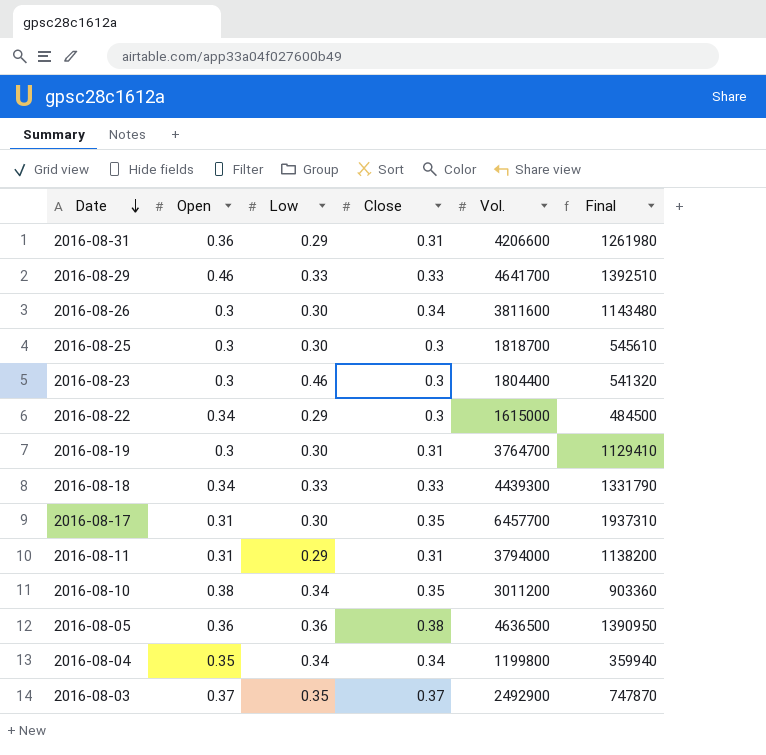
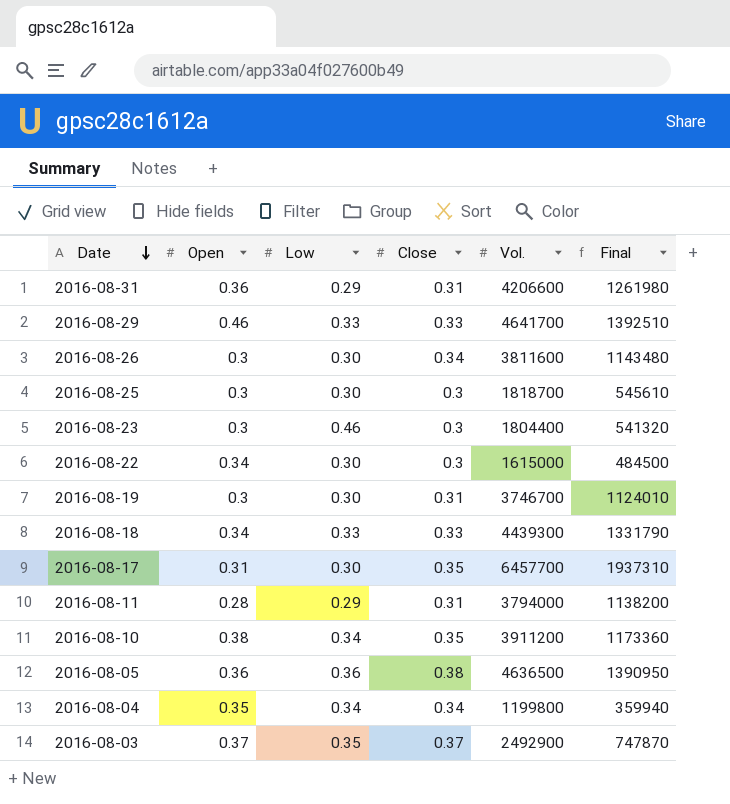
2016-08-22 | Low: 0.29 -> 0.30
2016-08-19 | Vol.: 3764700 -> 3746700
2016-08-19 | Final: 1129410 -> 1124010
2016-08-11 | Open: 0.31 -> 0.28
2016-08-10 | Vol.: 3011200 -> 3911200
2016-08-10 | Final: 903360 -> 1173360

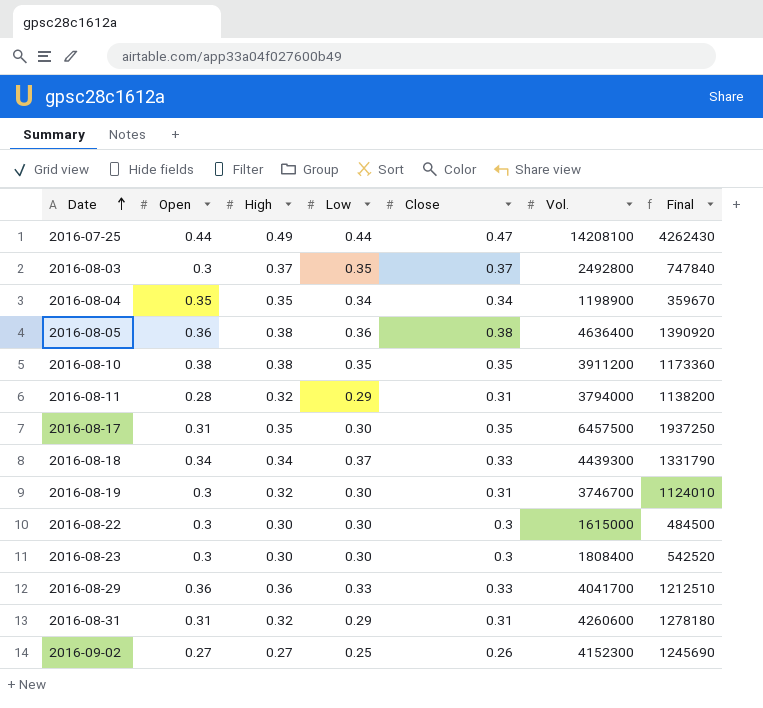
row order: Date descending -> Date ascending
column High | position: none -> 3
row 2016-08-26: 0.3 | 0.30 | 0.34 | 3811600 | 1143480 -> none
row 2016-08-25: 0.3 | 0.30 | 0.3 | 1818700 | 545610 -> none
row 2016-07-25: none -> 0.44 | 0.49 | 0.44 | 0.47 | 14208100 | 4262430
2016-08-03 | Open: 0.37 -> 0.3
2016-08-03 | Vol.: 2492900 -> 2492800
2016-08-03 | Final: 747870 -> 747840
2016-08-04 | Vol.: 1199800 -> 1198900
2016-08-04 | Final: 359940 -> 359670
2016-08-05 | Vol.: 4636500 -> 4636400
2016-08-05 | Final: 1390950 -> 1390920
2016-08-10 | Low: 0.34 -> 0.35
2016-08-17 | Vol.: 6457700 -> 6457500
2016-08-17 | Final: 1937310 -> 1937250
2016-08-18 | Low: 0.33 -> 0.37
2016-08-22 | Open: 0.34 -> 0.3
2016-08-23 | Low: 0.46 -> 0.30
2016-08-23 | Vol.: 1804400 -> 1808400
2016-08-23 | Final: 541320 -> 542520
2016-08-29 | Open: 0.46 -> 0.36
2016-08-29 | Vol.: 4641700 -> 4041700
2016-08-29 | Final: 1392510 -> 1212510
2016-08-31 | Open: 0.36 -> 0.31
2016-08-31 | Vol.: 4206600 -> 4260600
2016-08-31 | Final: 1261980 -> 1278180
row 2016-09-02: none -> 0.27 | 0.27 | 0.25 | 0.26 | 4152300 | 1245690

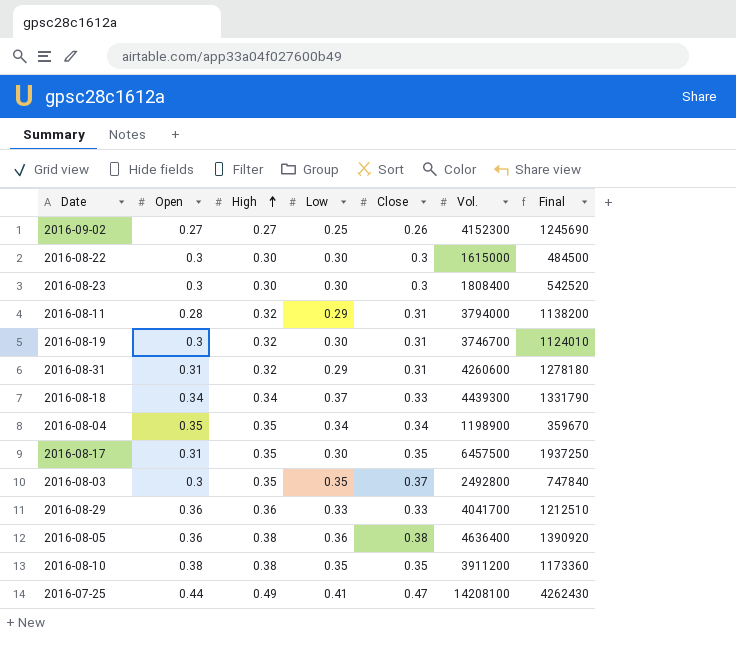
row order: Date ascending -> High ascending
2016-08-03 | High: 0.37 -> 0.35
2016-07-25 | Low: 0.44 -> 0.41

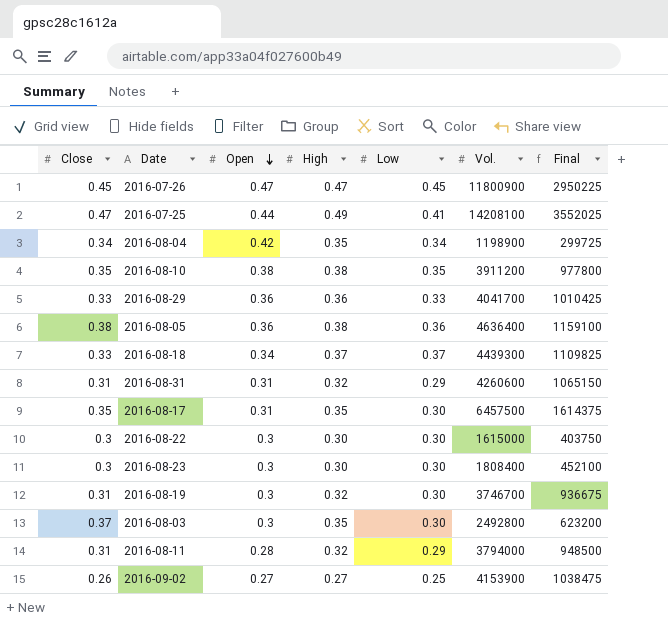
row order: High ascending -> Open descending
column Close | position: 5 -> 1
column Final | formula: [Vol.] * 0.3 -> [Vol.] * 0.25
row 2016-07-26: none -> 0.45 | 0.47 | 0.47 | 0.45 | 11800900 | 2950225
2016-08-04 | Open: 0.35 -> 0.42
2016-08-18 | High: 0.34 -> 0.37
2016-08-03 | Low: 0.35 -> 0.30
2016-09-02 | Vol.: 4152300 -> 4153900

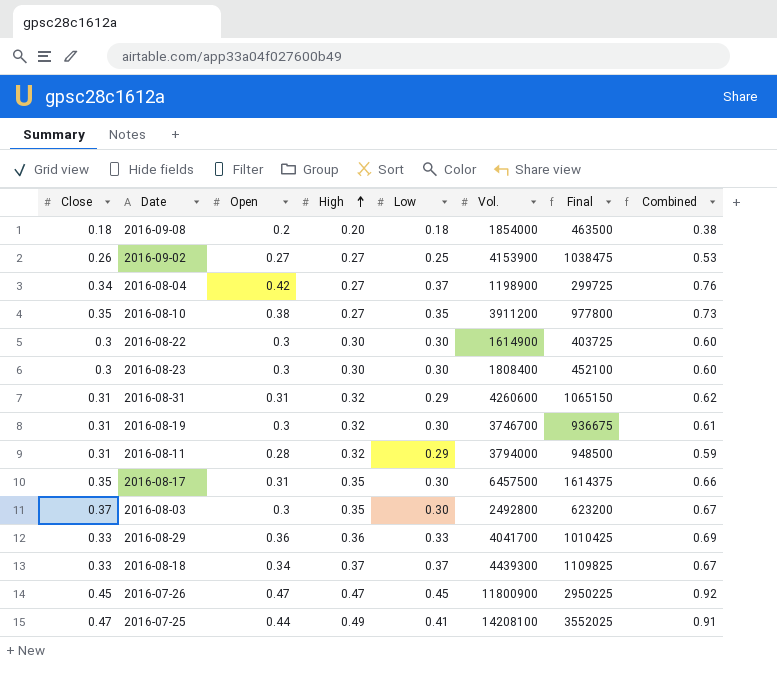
row order: Open descending -> High ascending
column Combined | formula: none -> [Close] + [Open]
row 2016-08-05: 0.38 | 0.36 | 0.38 | 0.36 | 4636400 | 1159100 -> none
row 2016-09-08: none -> 0.18 | 0.2 | 0.20 | 0.18 | 1854000 | 463500 | 0.38
2016-08-04 | High: 0.35 -> 0.27
2016-08-04 | Low: 0.34 -> 0.37
2016-08-10 | High: 0.38 -> 0.27
2016-08-22 | Vol.: 1615000 -> 1614900
2016-08-22 | Final: 403750 -> 403725

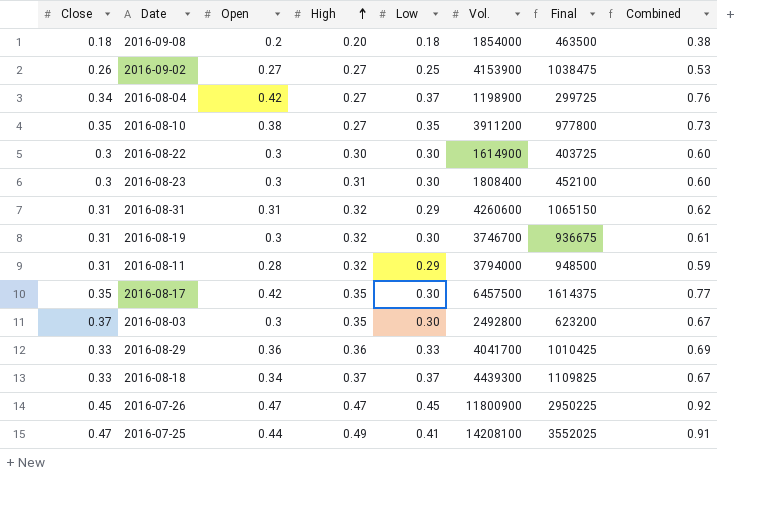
2016-08-23 | High: 0.30 -> 0.31
2016-08-17 | Open: 0.31 -> 0.42
2016-08-17 | Combined: 0.66 -> 0.77

